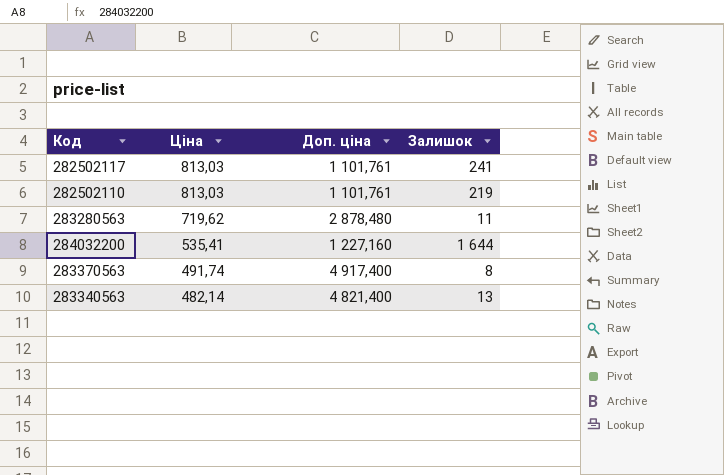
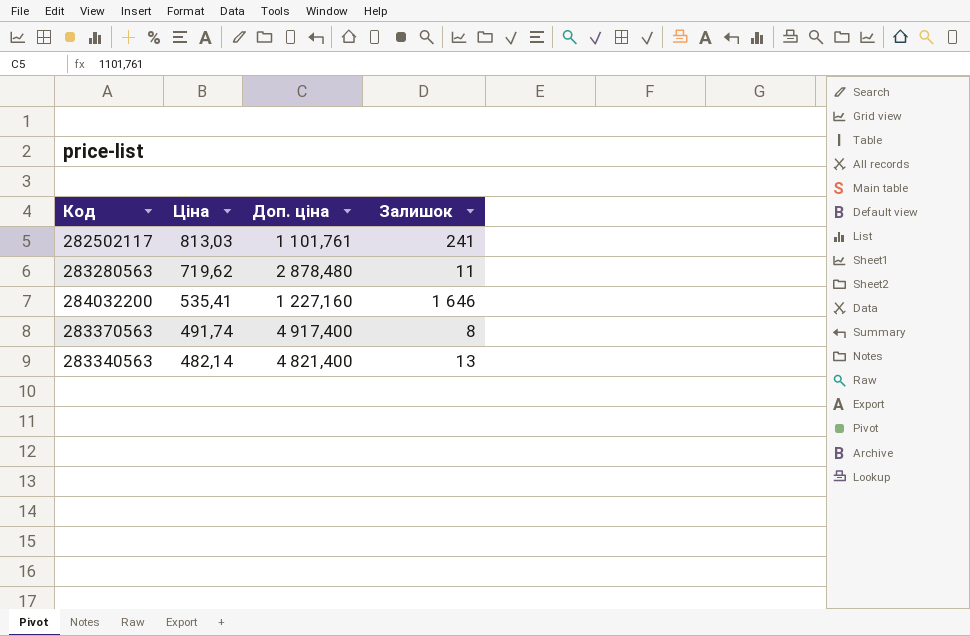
row 282502110: 813,03 | 1 101,761 | 219 -> none
284032200 | Залишок: 1 644 -> 1 646

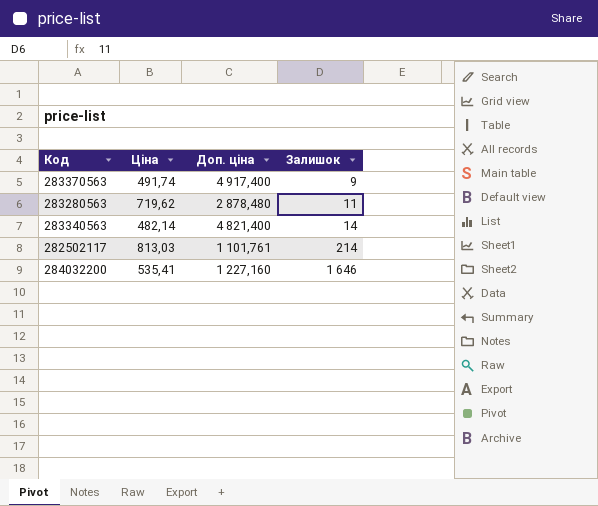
row order: Ціна descending -> Залишок ascending
283370563 | Залишок: 8 -> 9
283340563 | Залишок: 13 -> 14
282502117 | Залишок: 241 -> 214

